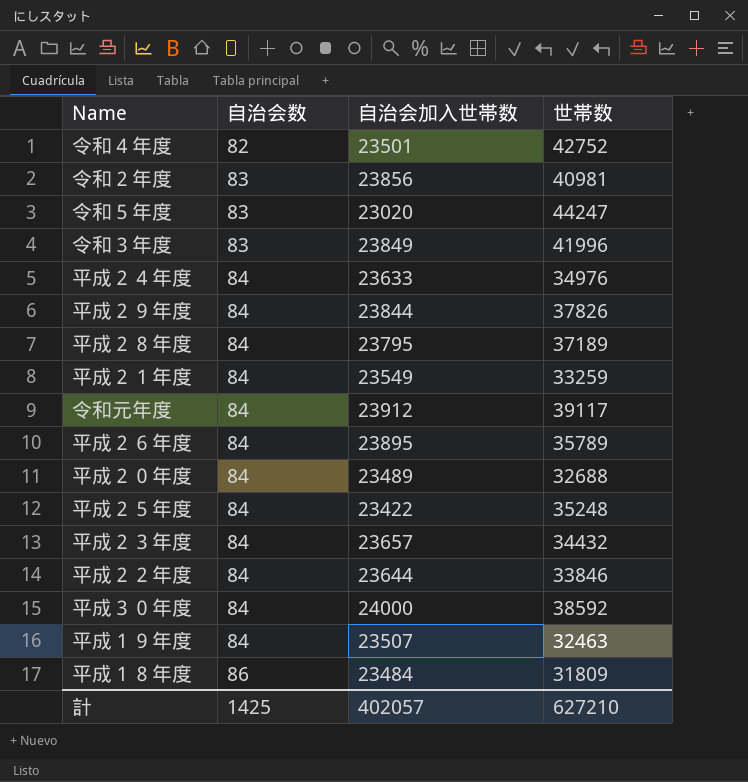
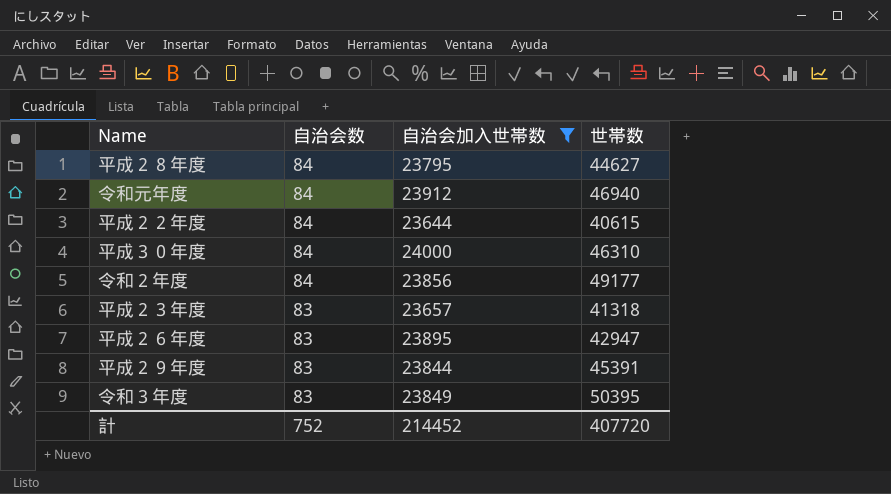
filter: none -> 自治会加入世帯数 >= 23644
row order: 自治会数 ascending -> 自治会数 descending
平成２８年度 | 世帯数: 37189 -> 44627
令和元年度 | 世帯数: 39117 -> 46940
平成２２年度 | 世帯数: 33846 -> 40615
平成３０年度 | 世帯数: 38592 -> 46310
令和２年度 | 自治会数: 83 -> 84
令和２年度 | 世帯数: 40981 -> 49177
平成２３年度 | 自治会数: 84 -> 83
平成２３年度 | 世帯数: 34432 -> 41318
平成２６年度 | 自治会数: 84 -> 83
平成２６年度 | 世帯数: 35789 -> 42947
平成２９年度 | 自治会数: 84 -> 83
平成２９年度 | 世帯数: 37826 -> 45391
令和３年度 | 世帯数: 41996 -> 50395
計 | 自治会数: 1425 -> 752
計 | 自治会加入世帯数: 402057 -> 214452
計 | 世帯数: 627210 -> 407720

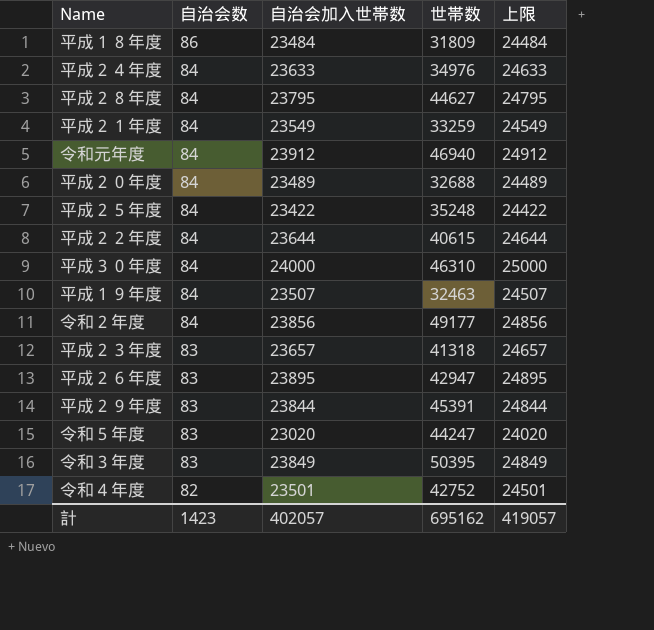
filter: 自治会加入世帯数 >= 23644 -> none
column 上限 | formula: none -> [自治会加入世帯数] + 1000
計 | 自治会数: 752 -> 1423
計 | 自治会加入世帯数: 214452 -> 402057
計 | 世帯数: 407720 -> 695162

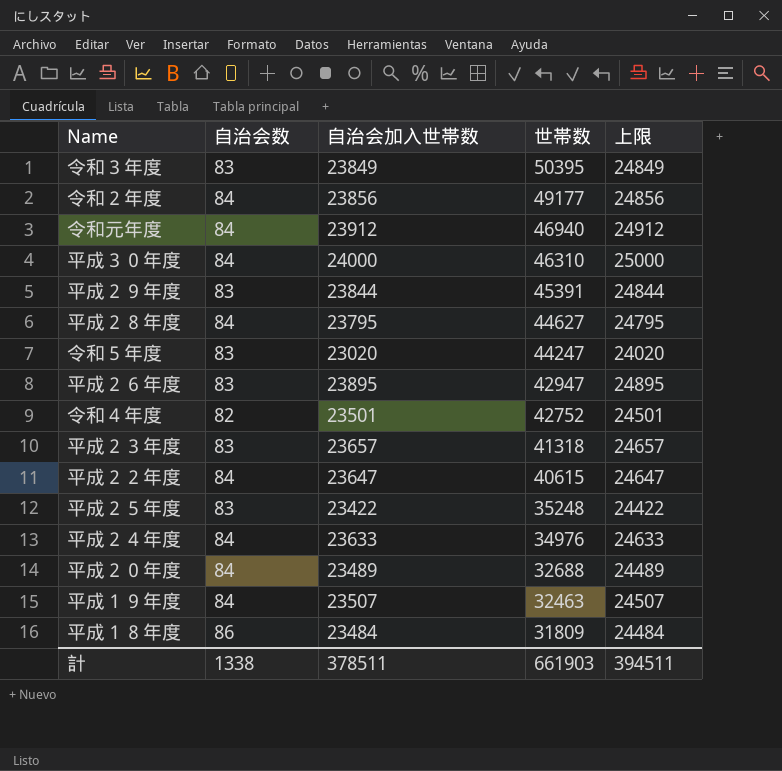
row order: 自治会数 descending -> 世帯数 descending
row 平成２１年度: 84 | 23549 | 33259 | 24549 -> none
平成２２年度 | 自治会加入世帯数: 23644 -> 23647
平成２２年度 | 上限: 24644 -> 24647
平成２５年度 | 自治会数: 84 -> 83
計 | 自治会数: 1423 -> 1338
計 | 自治会加入世帯数: 402057 -> 378511
計 | 世帯数: 695162 -> 661903
計 | 上限: 419057 -> 394511

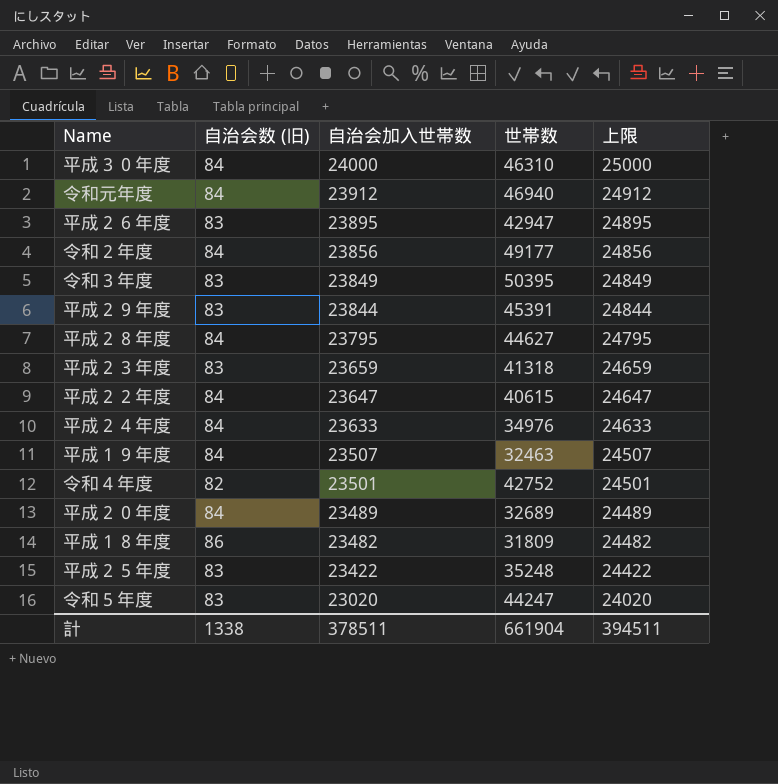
row order: 世帯数 descending -> 自治会加入世帯数 descending
column name: 自治会数 -> 自治会数 (旧)
平成２３年度 | 自治会加入世帯数: 23657 -> 23659
平成２３年度 | 上限: 24657 -> 24659
平成２０年度 | 世帯数: 32688 -> 32689
平成１８年度 | 自治会加入世帯数: 23484 -> 23482
平成１８年度 | 上限: 24484 -> 24482
計 | 世帯数: 661903 -> 661904

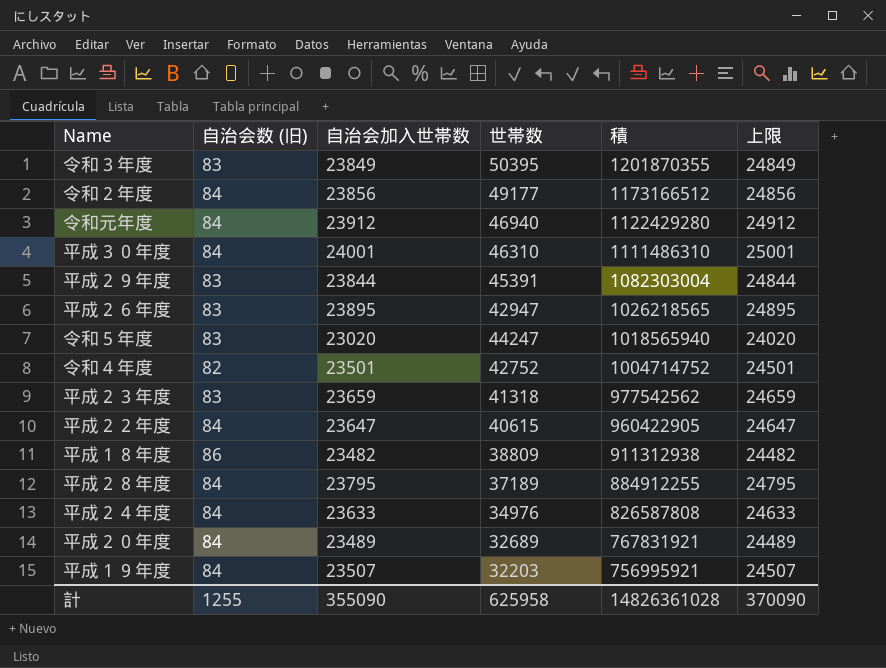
row order: 自治会加入世帯数 descending -> 積 descending
column 積 | formula: none -> [自治会加入世帯数] * [世帯数]
row 平成２５年度: 83 | 23422 | 35248 | 24422 -> none
平成３０年度 | 自治会加入世帯数: 24000 -> 24001
平成３０年度 | 上限: 25000 -> 25001
平成１８年度 | 世帯数: 31809 -> 38809
平成２８年度 | 世帯数: 44627 -> 37189
平成１９年度 | 世帯数: 32463 -> 32203
計 | 自治会数 (旧): 1338 -> 1255
計 | 自治会加入世帯数: 378511 -> 355090
計 | 世帯数: 661904 -> 625958
計 | 上限: 394511 -> 370090

